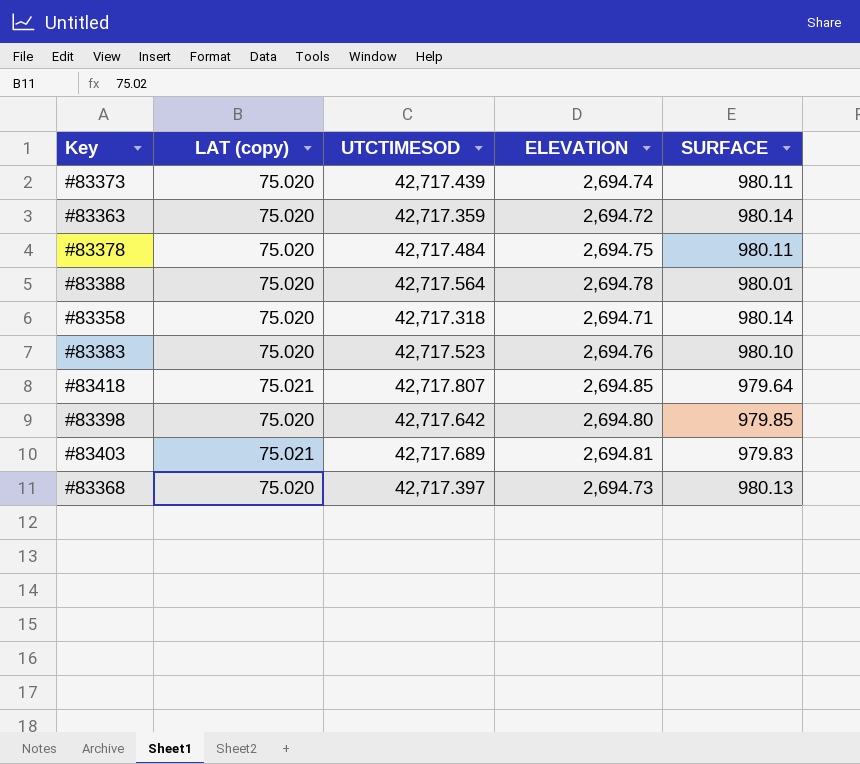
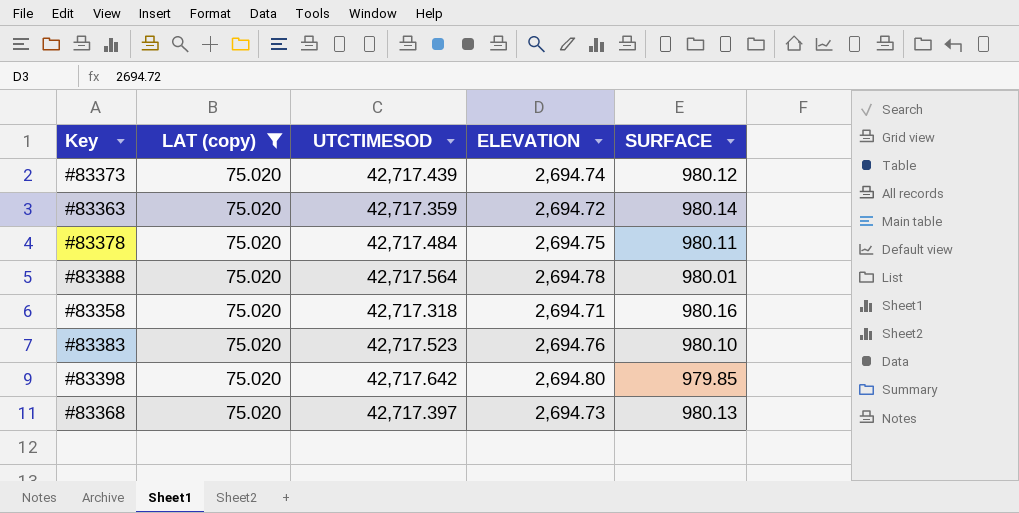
filter: none -> LAT (copy) = 75.020
#83373 | SURFACE: 980.11 -> 980.12
#83358 | SURFACE: 980.14 -> 980.16

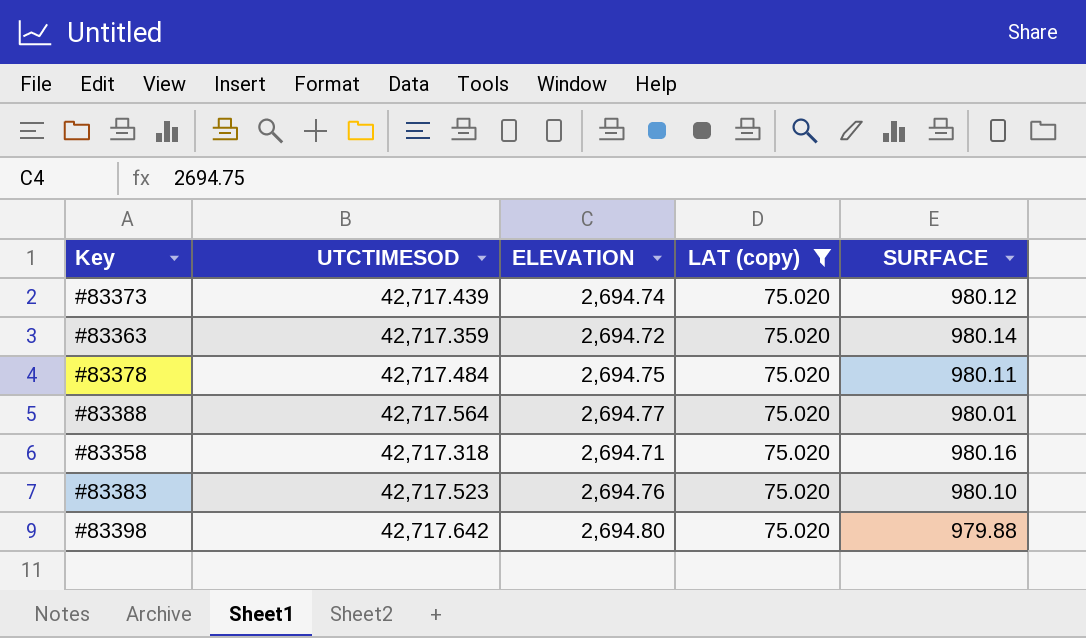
column LAT (copy) | position: 2 -> 4
row #83368: 75.020 | 42,717.397 | 2,694.73 | 980.13 -> none
#83388 | ELEVATION: 2,694.78 -> 2,694.77
#83398 | SURFACE: 979.85 -> 979.88

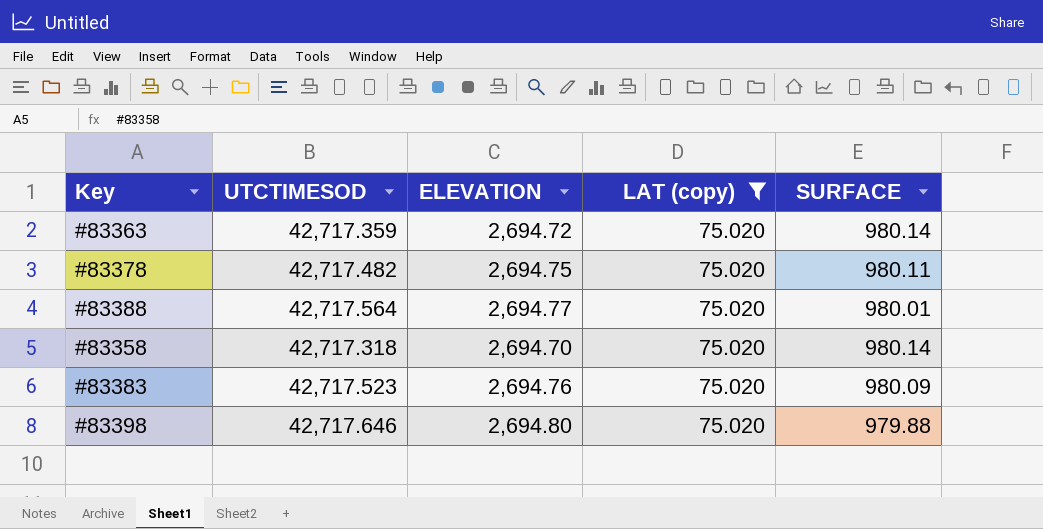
row #83373: 42,717.439 | 2,694.74 | 75.020 | 980.12 -> none
#83378 | UTCTIMESOD: 42,717.484 -> 42,717.482
#83358 | ELEVATION: 2,694.71 -> 2,694.70
#83358 | SURFACE: 980.16 -> 980.14
#83383 | SURFACE: 980.10 -> 980.09
#83398 | UTCTIMESOD: 42,717.642 -> 42,717.646

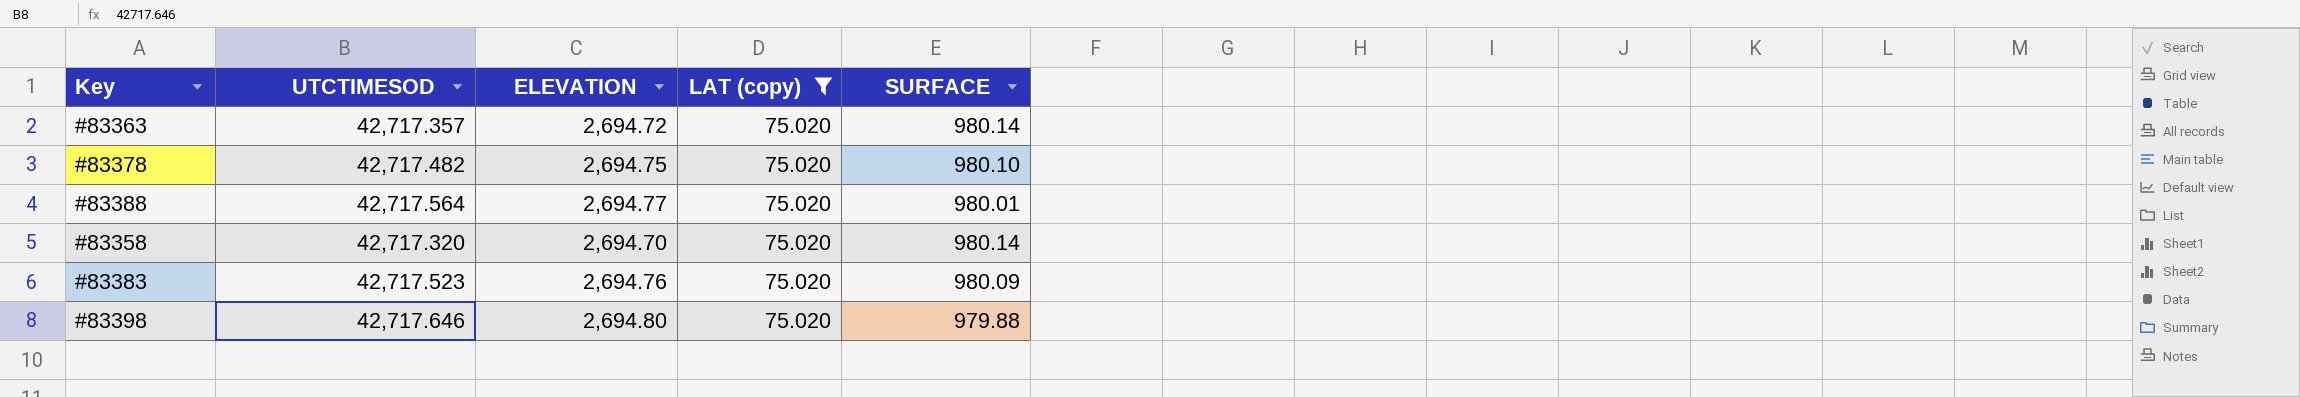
#83363 | UTCTIMESOD: 42,717.359 -> 42,717.357
#83378 | SURFACE: 980.11 -> 980.10
#83358 | UTCTIMESOD: 42,717.318 -> 42,717.320

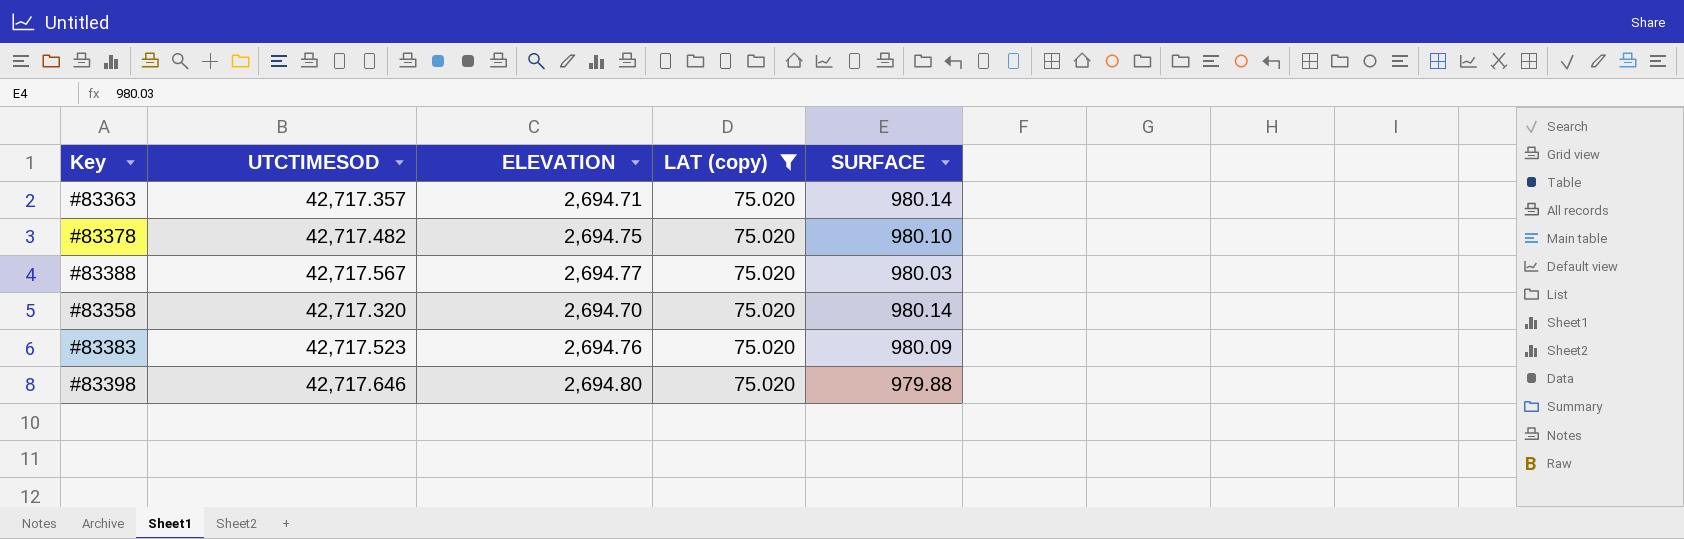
#83363 | ELEVATION: 2,694.72 -> 2,694.71
#83388 | UTCTIMESOD: 42,717.564 -> 42,717.567
#83388 | SURFACE: 980.01 -> 980.03

